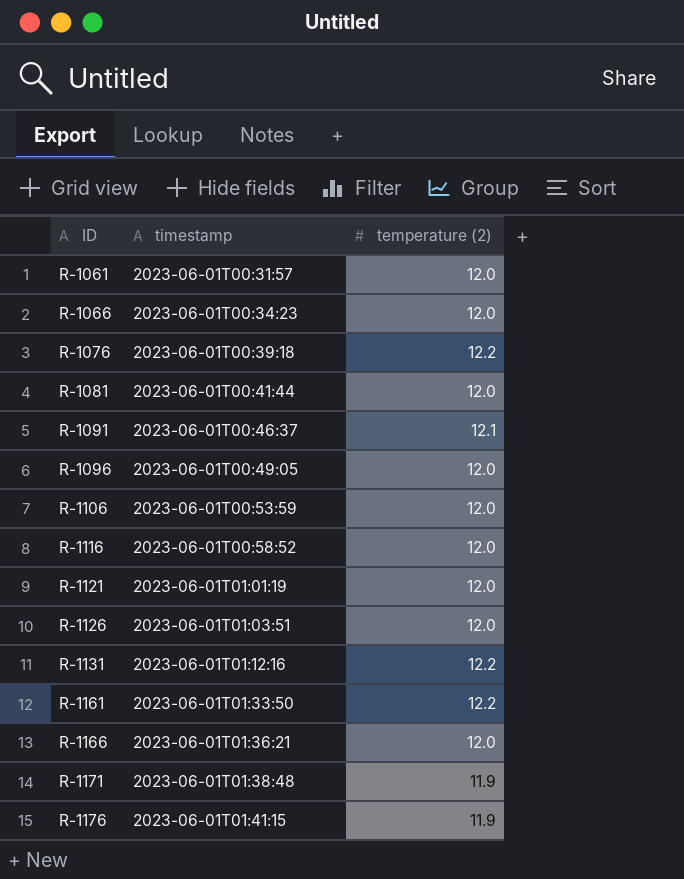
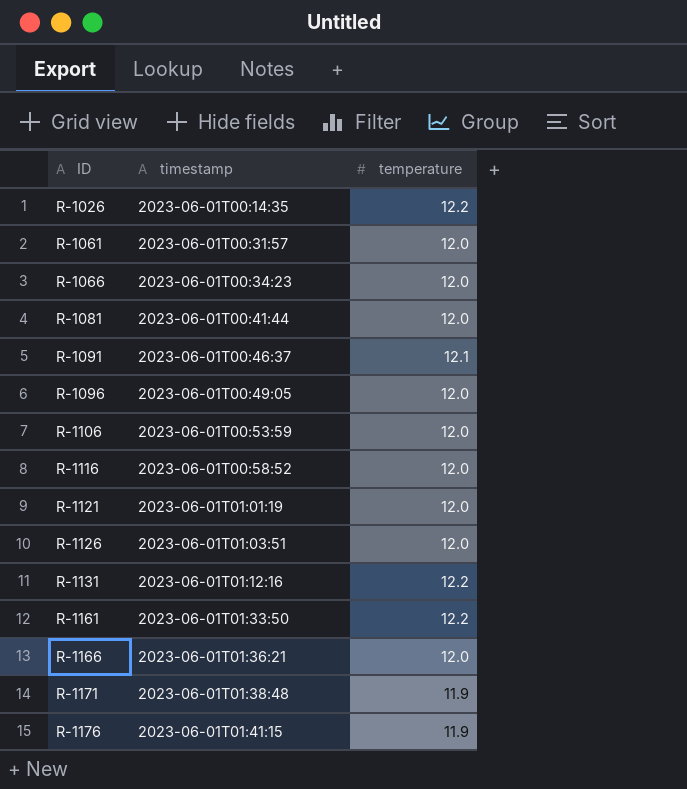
column name: temperature (2) -> temperature
row R-1076: 2023-06-01T00:39:18 | 12.2 -> none
row R-1026: none -> 2023-06-01T00:14:35 | 12.2

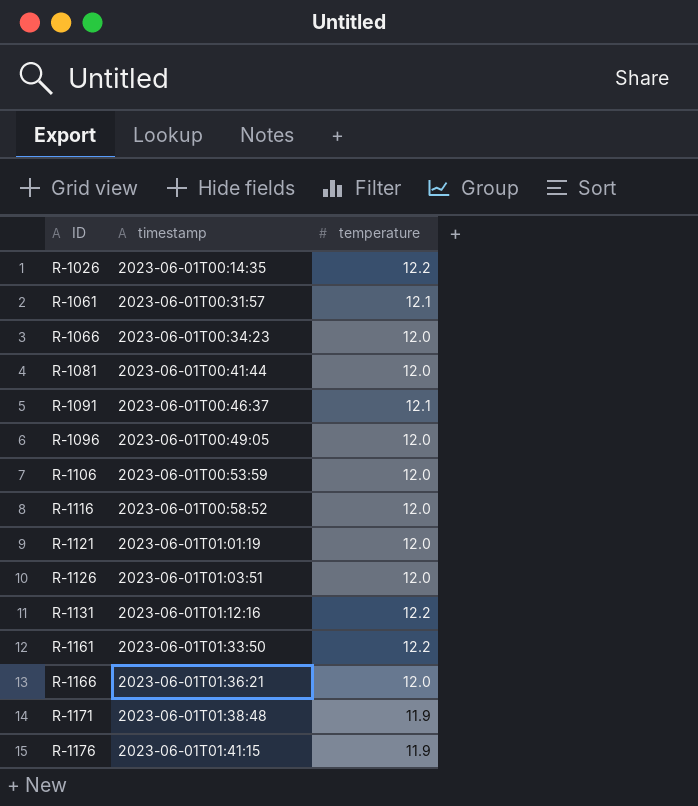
R-1061 | temperature: 12.0 -> 12.1

